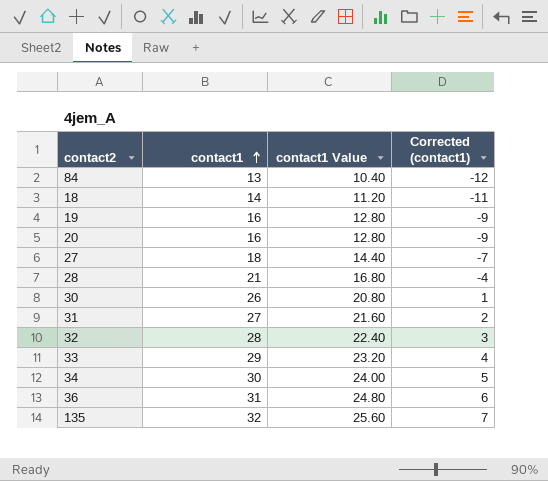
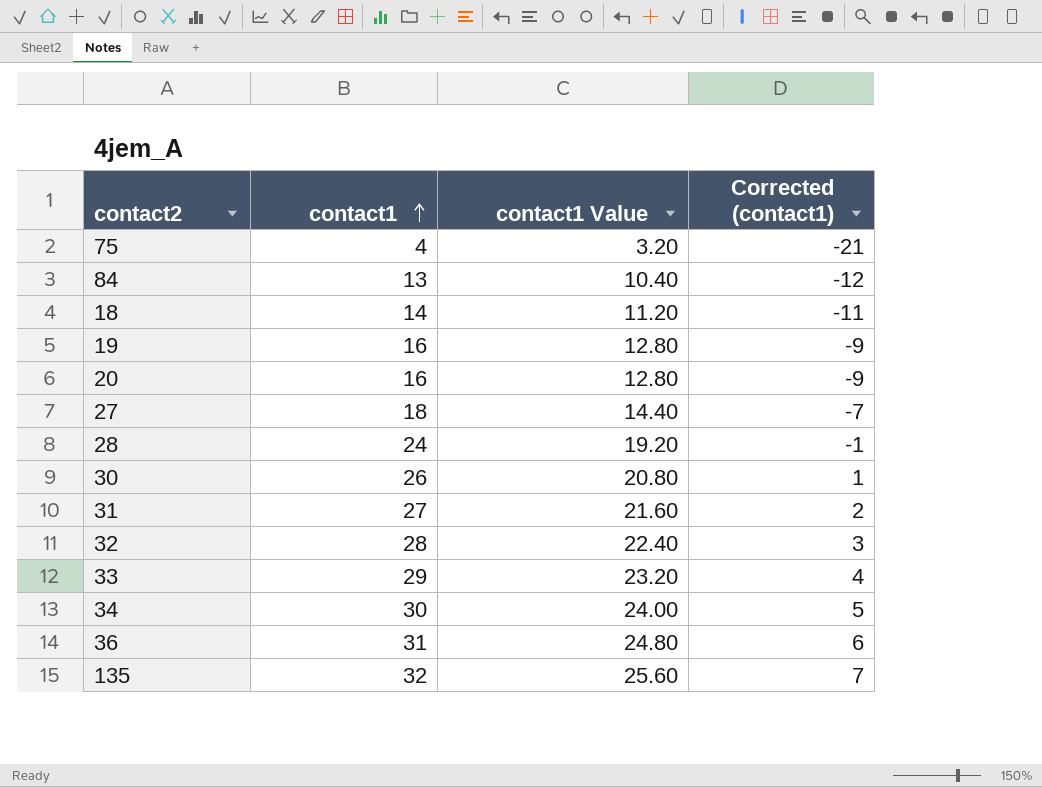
row 75: none -> 4 | 3.20 | -21
28 | contact1: 21 -> 24
28 | contact1 Value: 16.80 -> 19.20
28 | Corrected (contact1): -4 -> -1

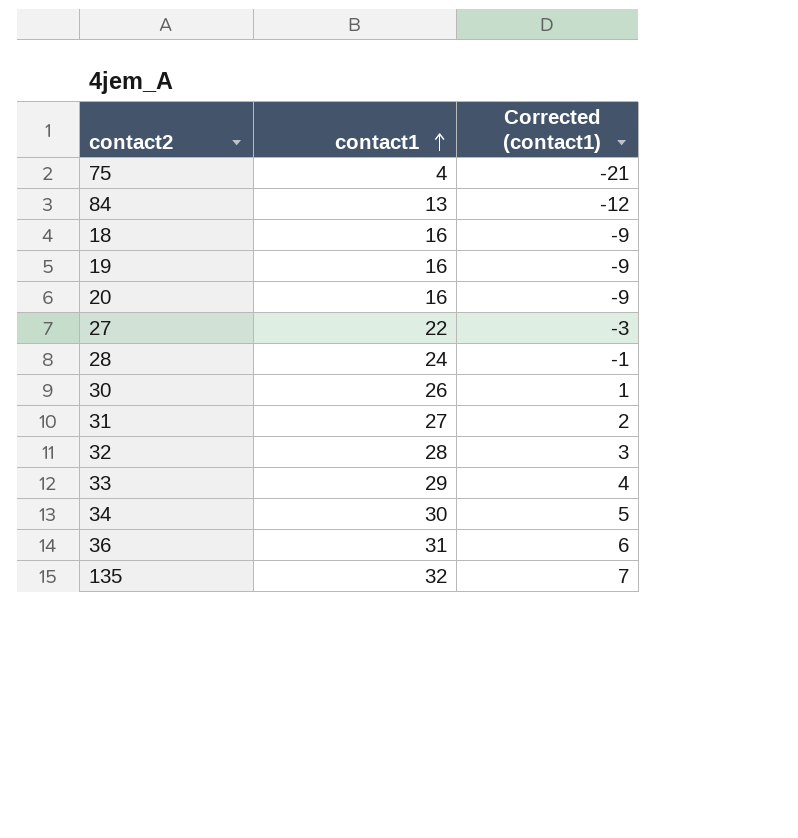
column contact1 Value | formula: [contact1] * 0.8 -> none
18 | contact1: 14 -> 16
18 | Corrected (contact1): -11 -> -9
27 | contact1: 18 -> 22
27 | Corrected (contact1): -7 -> -3

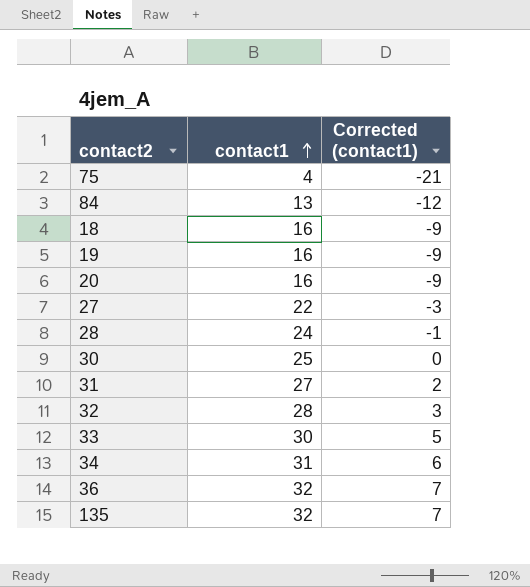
30 | contact1: 26 -> 25
30 | Corrected (contact1): 1 -> 0
33 | contact1: 29 -> 30
33 | Corrected (contact1): 4 -> 5
34 | contact1: 30 -> 31
34 | Corrected (contact1): 5 -> 6
36 | contact1: 31 -> 32
36 | Corrected (contact1): 6 -> 7

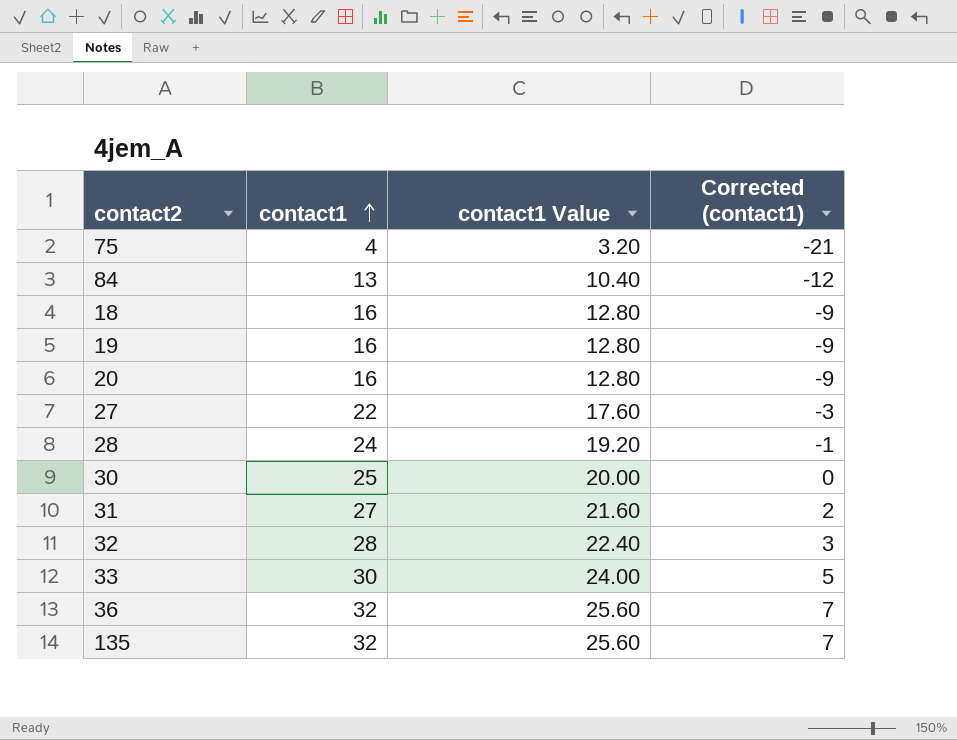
column contact1 Value | formula: none -> [contact1] * 0.8
row 34: 31 | 6 -> none

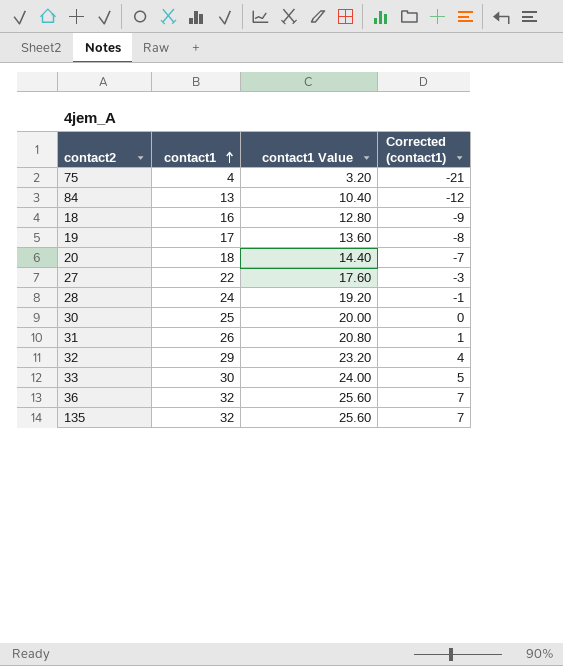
19 | contact1: 16 -> 17
19 | contact1 Value: 12.80 -> 13.60
19 | Corrected (contact1): -9 -> -8
20 | contact1: 16 -> 18
20 | contact1 Value: 12.80 -> 14.40
20 | Corrected (contact1): -9 -> -7
31 | contact1: 27 -> 26
31 | contact1 Value: 21.60 -> 20.80
31 | Corrected (contact1): 2 -> 1
32 | contact1: 28 -> 29
32 | contact1 Value: 22.40 -> 23.20
32 | Corrected (contact1): 3 -> 4

